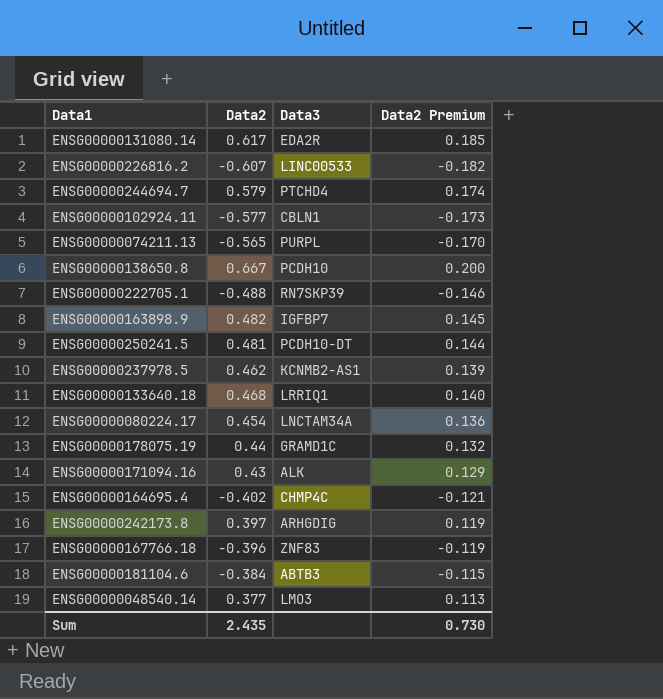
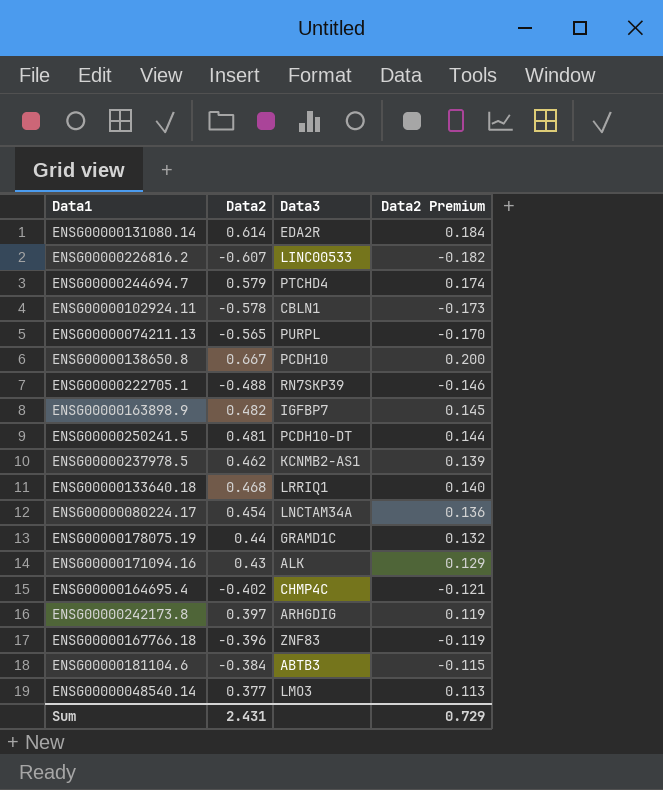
ENSG00000131080.14 | Data2: 0.617 -> 0.614
ENSG00000131080.14 | Data2 Premium: 0.185 -> 0.184
ENSG00000102924.11 | Data2: -0.577 -> -0.578
Sum | Data2: 2.435 -> 2.431
Sum | Data2 Premium: 0.730 -> 0.729

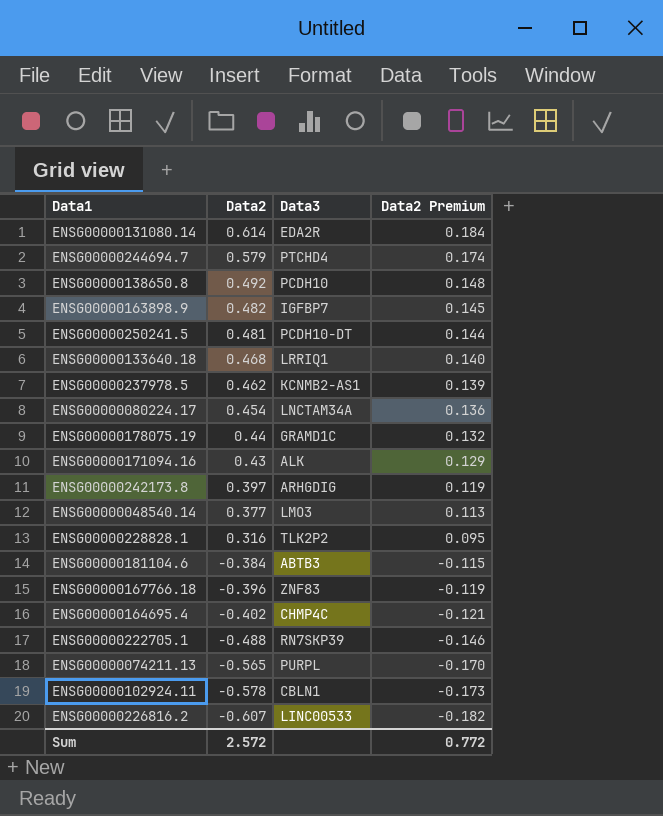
row order: none -> Data2 descending
ENSG00000138650.8 | Data2: 0.667 -> 0.492
ENSG00000138650.8 | Data2 Premium: 0.200 -> 0.148
row ENSG00000228828.1: none -> 0.316 | TLK2P2 | 0.095
Sum | Data2: 2.431 -> 2.572
Sum | Data2 Premium: 0.729 -> 0.772

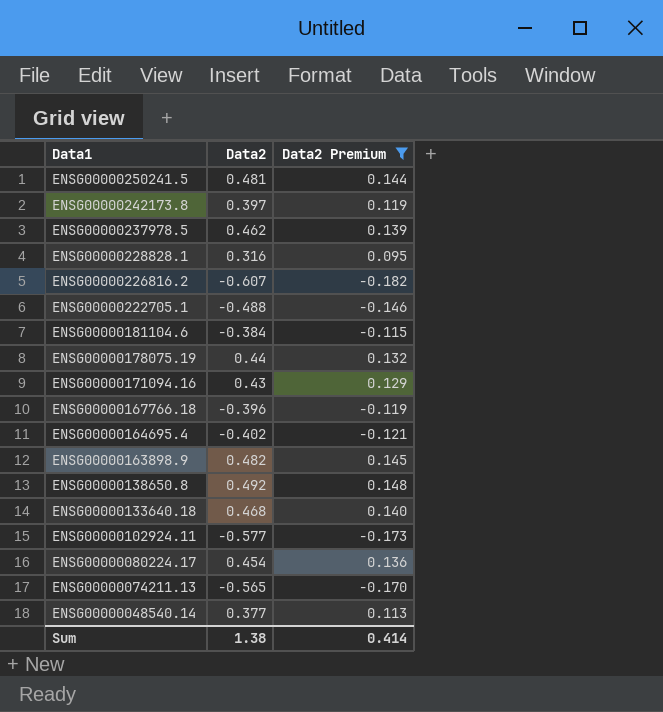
filter: none -> Data2 Premium <= 0.148
row order: Data2 descending -> Data1 descending
column Data3 | position: 3 -> none
ENSG00000102924.11 | Data2: -0.578 -> -0.577
Sum | Data2: 2.572 -> 1.38
Sum | Data2 Premium: 0.772 -> 0.414

